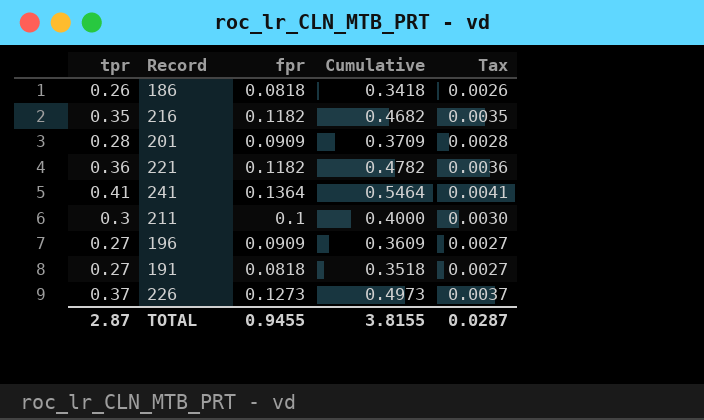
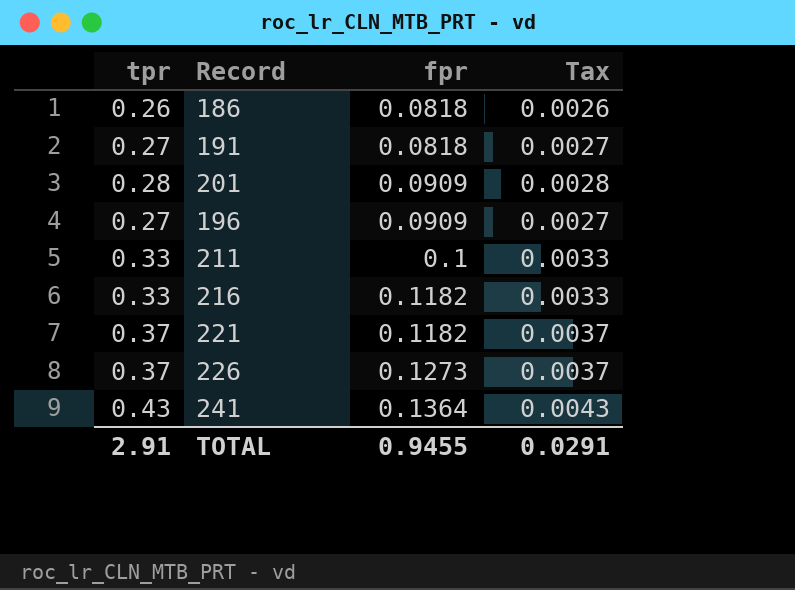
row order: none -> fpr ascending
column Cumulative | formula: [tpr] + [fpr] -> none
211 | tpr: 0.3 -> 0.33
211 | Tax: 0.0030 -> 0.0033
216 | tpr: 0.35 -> 0.33
216 | Tax: 0.0035 -> 0.0033
221 | tpr: 0.36 -> 0.37
221 | Tax: 0.0036 -> 0.0037
241 | tpr: 0.41 -> 0.43
241 | Tax: 0.0041 -> 0.0043
TOTAL | tpr: 2.87 -> 2.91
TOTAL | Tax: 0.0287 -> 0.0291

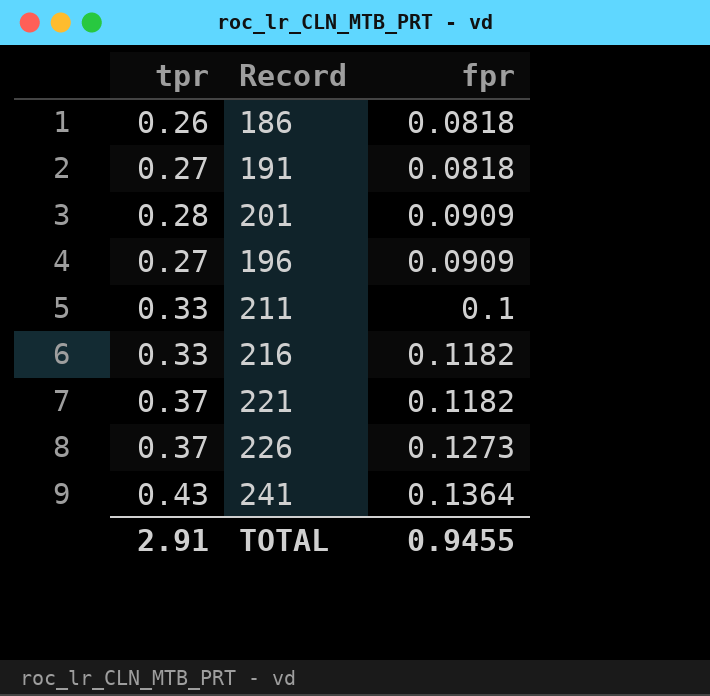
column Tax | formula: [tpr] * 0.01 -> none

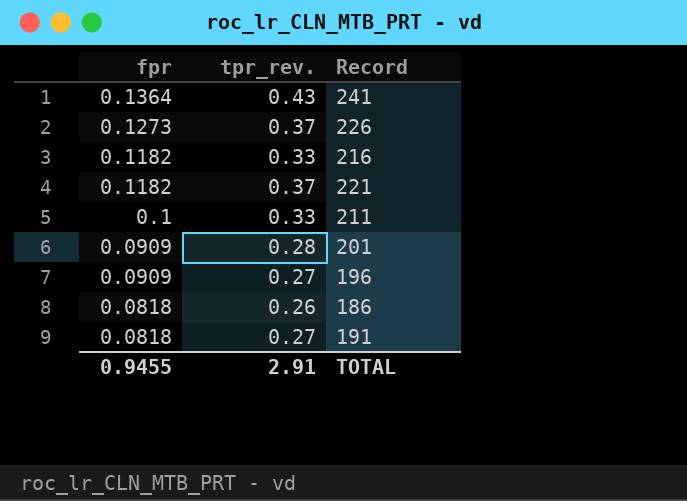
row order: fpr ascending -> fpr descending
column fpr | position: 3 -> 1
column name: tpr -> tpr_rev.

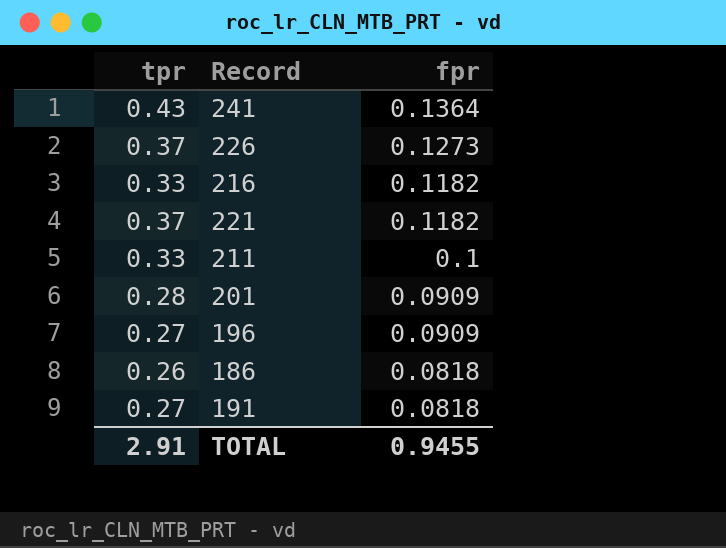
column name: tpr_rev. -> tpr
column fpr | position: 1 -> 3

